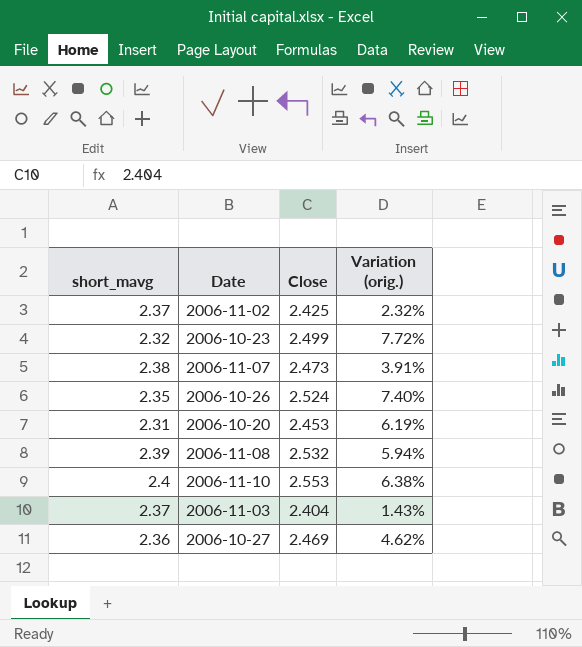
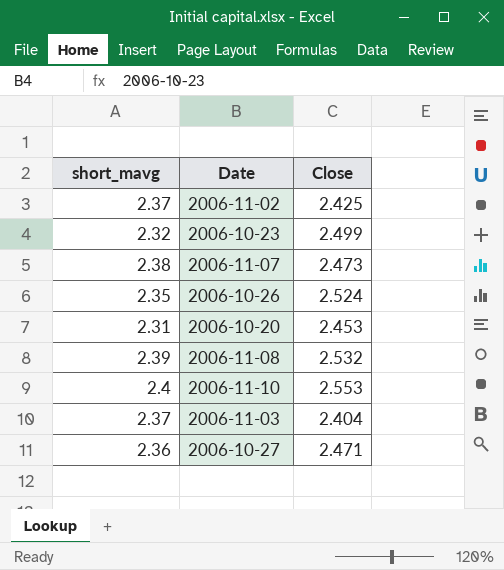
column Variation (orig.) | formula: ([Close] - [short_mavg]) / [short_mavg] -> none
2006-10-27 | Close: 2.469 -> 2.471

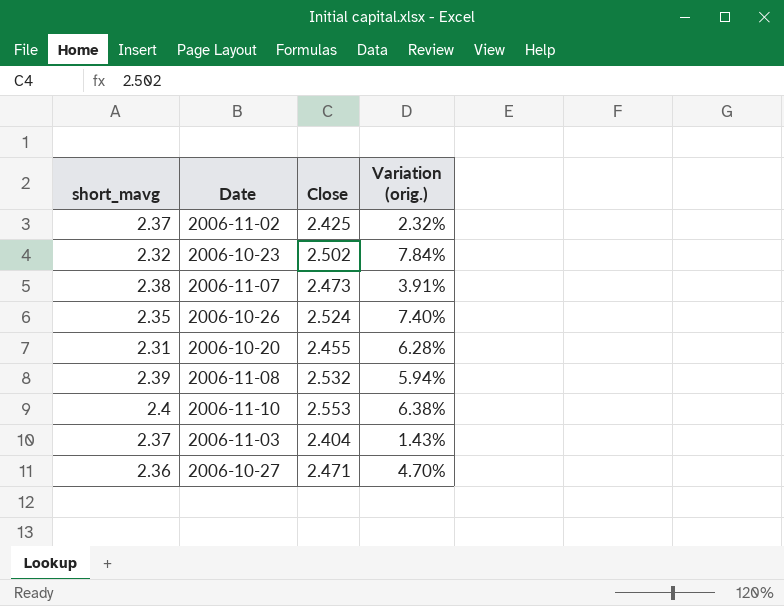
column Variation (orig.) | formula: none -> ([Close] - [short_mavg]) / [short_mavg]
2006-10-23 | Close: 2.499 -> 2.502
2006-10-20 | Close: 2.453 -> 2.455

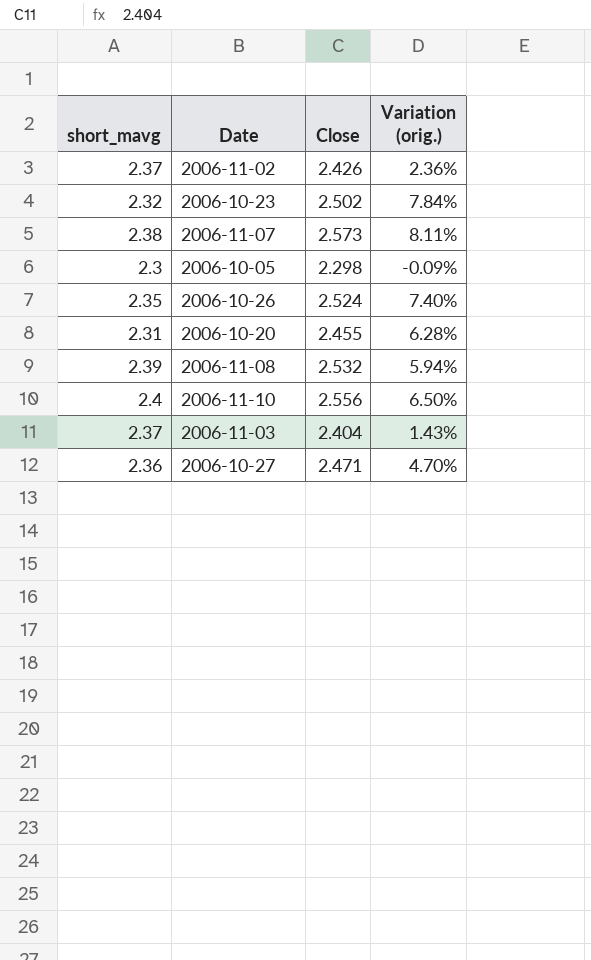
2006-11-02 | Close: 2.425 -> 2.426
2006-11-02 | Variation (orig.): 2.32% -> 2.36%
2006-11-07 | Close: 2.473 -> 2.573
2006-11-07 | Variation (orig.): 3.91% -> 8.11%
row 2006-10-05: none -> 2.3 | 2.298 | -0.09%
2006-11-10 | Close: 2.553 -> 2.556
2006-11-10 | Variation (orig.): 6.38% -> 6.50%

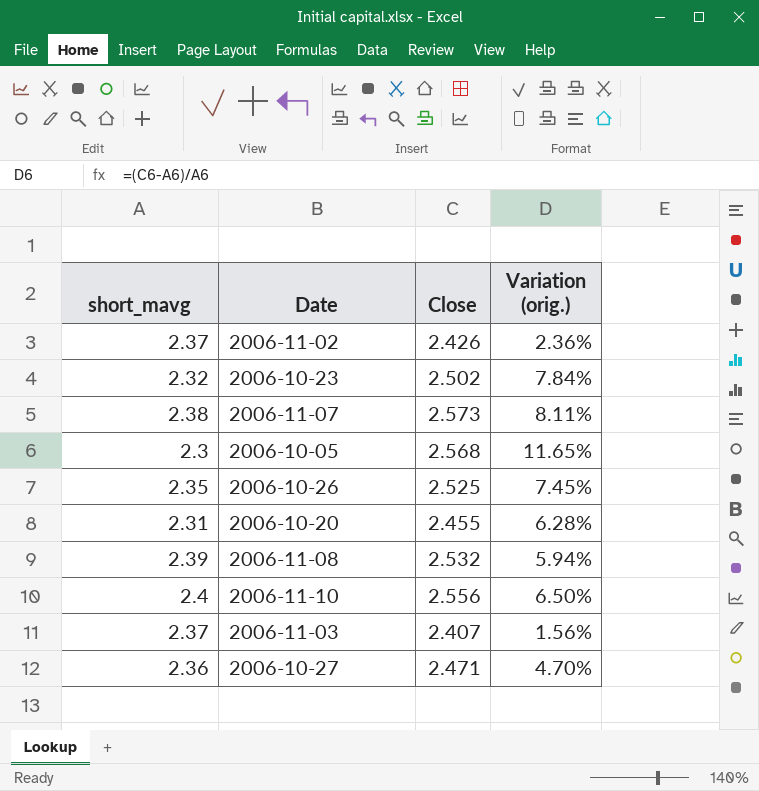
2006-10-05 | Close: 2.298 -> 2.568
2006-10-05 | Variation (orig.): -0.09% -> 11.65%
2006-10-26 | Close: 2.524 -> 2.525
2006-10-26 | Variation (orig.): 7.40% -> 7.45%
2006-11-03 | Close: 2.404 -> 2.407
2006-11-03 | Variation (orig.): 1.43% -> 1.56%

